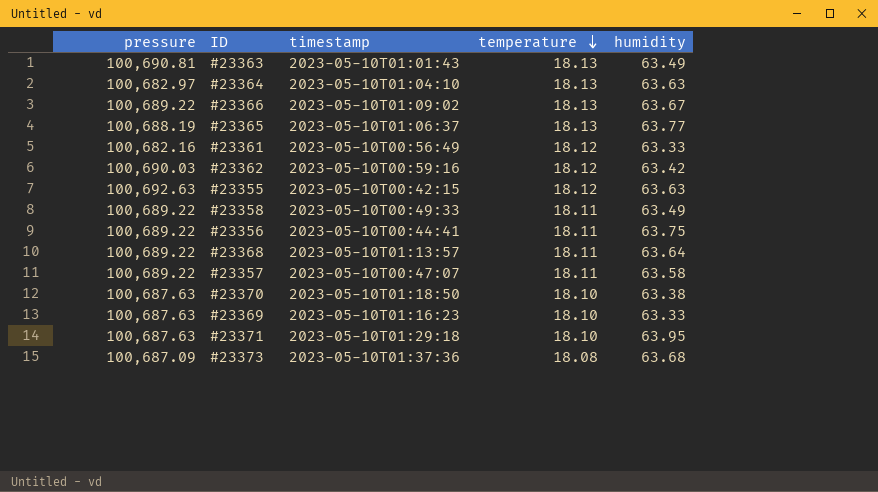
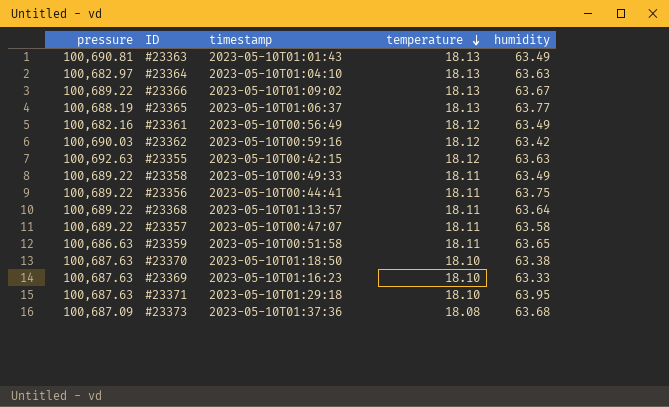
#23361 | humidity: 63.33 -> 63.49
row #23359: none -> 100,686.63 | 2023-05-10T00:51:58 | 18.11 | 63.65

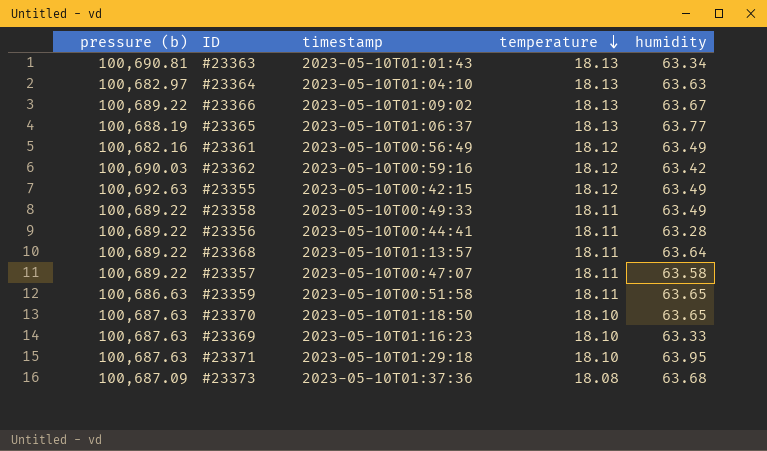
column name: pressure -> pressure (b)
#23363 | humidity: 63.49 -> 63.34
#23355 | humidity: 63.63 -> 63.49
#23356 | humidity: 63.75 -> 63.28
#23370 | humidity: 63.38 -> 63.65

